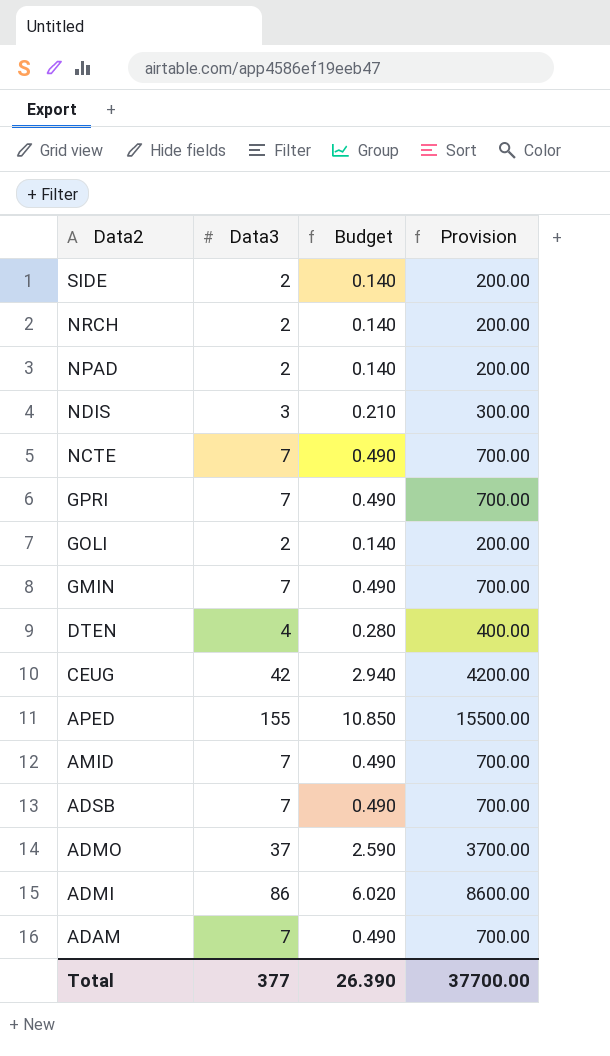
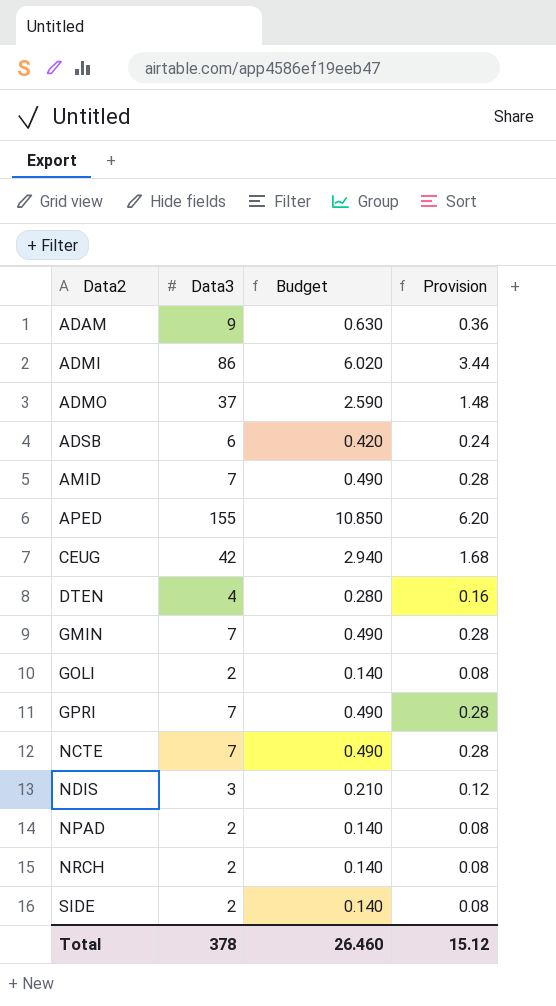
row order: Data2 descending -> Data2 ascending
column Provision | formula: [Data3] * 100 -> [Data3] * 0.04
ADAM | Data3: 7 -> 9
ADAM | Budget: 0.490 -> 0.630
ADSB | Data3: 7 -> 6
ADSB | Budget: 0.490 -> 0.420
Total | Data3: 377 -> 378
Total | Budget: 26.390 -> 26.460
Total | Provision: 37700.00 -> 15.12

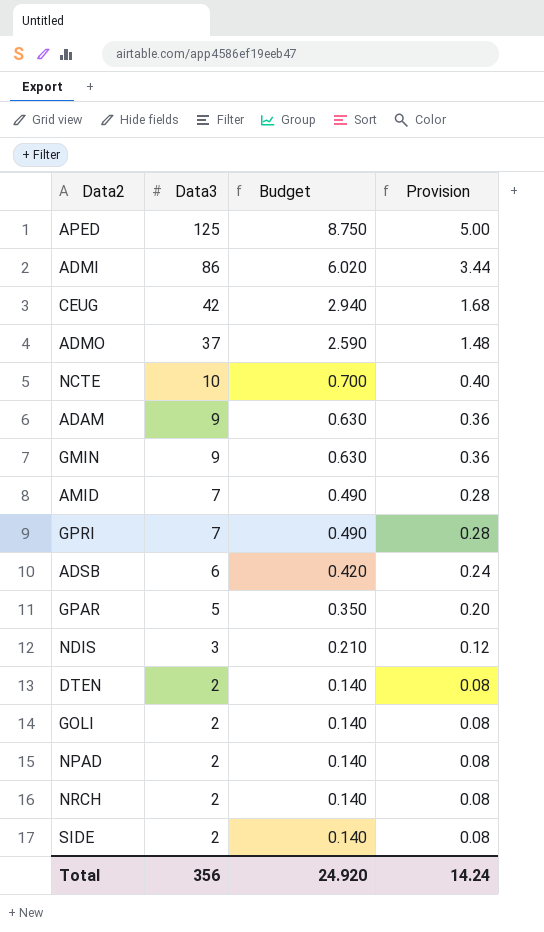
row order: Data2 ascending -> Data3 descending
APED | Data3: 155 -> 125
APED | Budget: 10.850 -> 8.750
APED | Provision: 6.20 -> 5.00
NCTE | Data3: 7 -> 10
NCTE | Budget: 0.490 -> 0.700
NCTE | Provision: 0.28 -> 0.40
GMIN | Data3: 7 -> 9
GMIN | Budget: 0.490 -> 0.630
GMIN | Provision: 0.28 -> 0.36
row GPAR: none -> 5 | 0.350 | 0.20
DTEN | Data3: 4 -> 2
DTEN | Budget: 0.280 -> 0.140
DTEN | Provision: 0.16 -> 0.08
Total | Data3: 378 -> 356
Total | Budget: 26.460 -> 24.920
Total | Provision: 15.12 -> 14.24

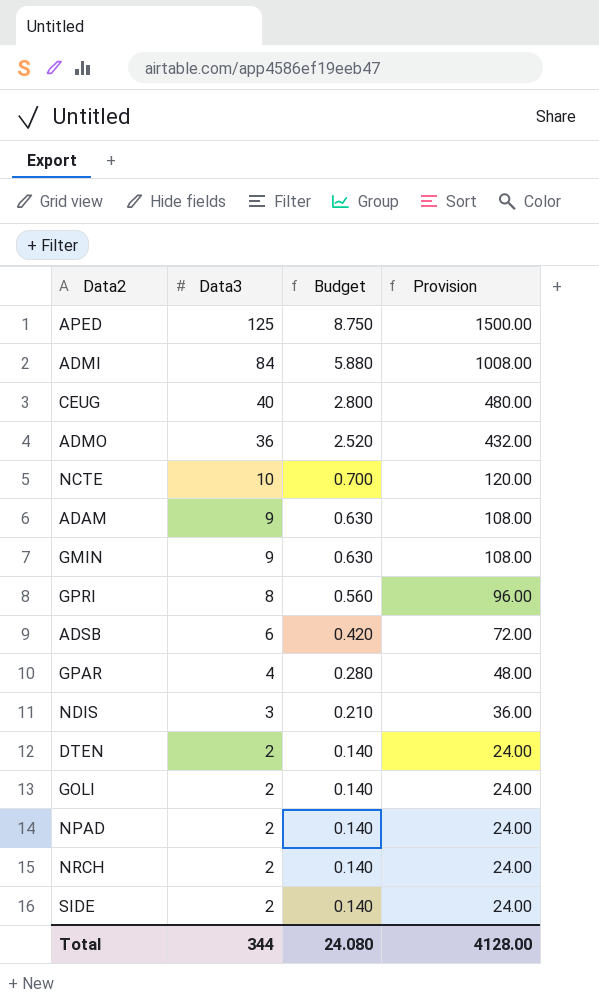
column Provision | formula: [Data3] * 0.04 -> [Data3] * 12
row AMID: 7 | 0.490 | 0.28 -> none
ADMI | Data3: 86 -> 84
ADMI | Budget: 6.020 -> 5.880
CEUG | Data3: 42 -> 40
CEUG | Budget: 2.940 -> 2.800
ADMO | Data3: 37 -> 36
ADMO | Budget: 2.590 -> 2.520
GPRI | Data3: 7 -> 8
GPRI | Budget: 0.490 -> 0.560
GPAR | Data3: 5 -> 4
GPAR | Budget: 0.350 -> 0.280
Total | Data3: 356 -> 344
Total | Budget: 24.920 -> 24.080
Total | Provision: 14.24 -> 4128.00

